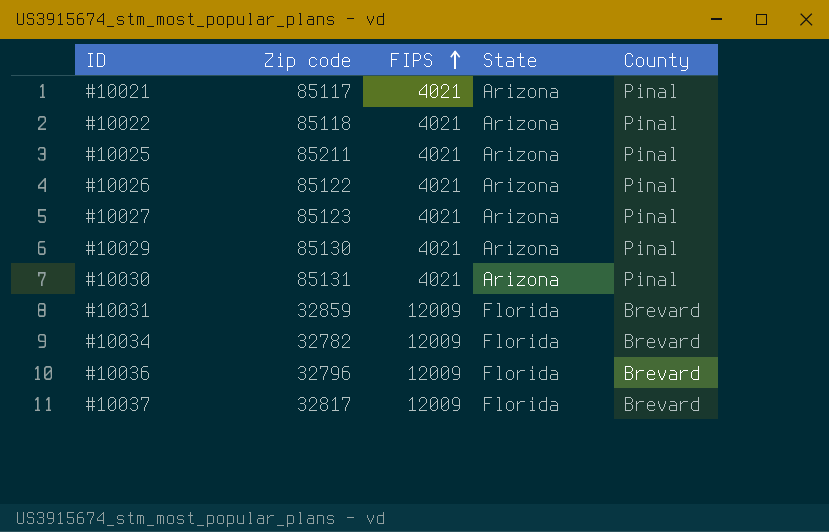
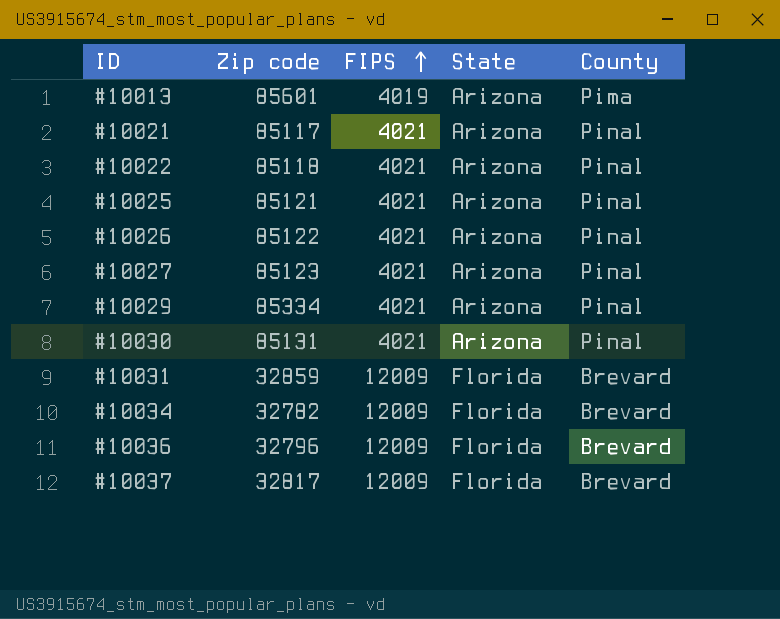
row #10013: none -> 85601 | 4019 | Arizona | Pima
#10025 | Zip code: 85211 -> 85121
#10029 | Zip code: 85130 -> 85334

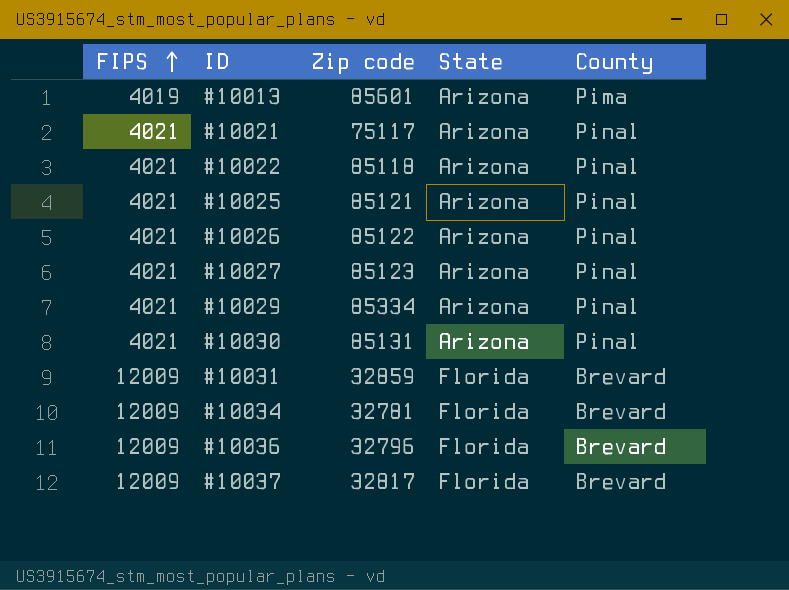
column FIPS | position: 3 -> 1
#10021 | Zip code: 85117 -> 75117
#10034 | Zip code: 32782 -> 32781

